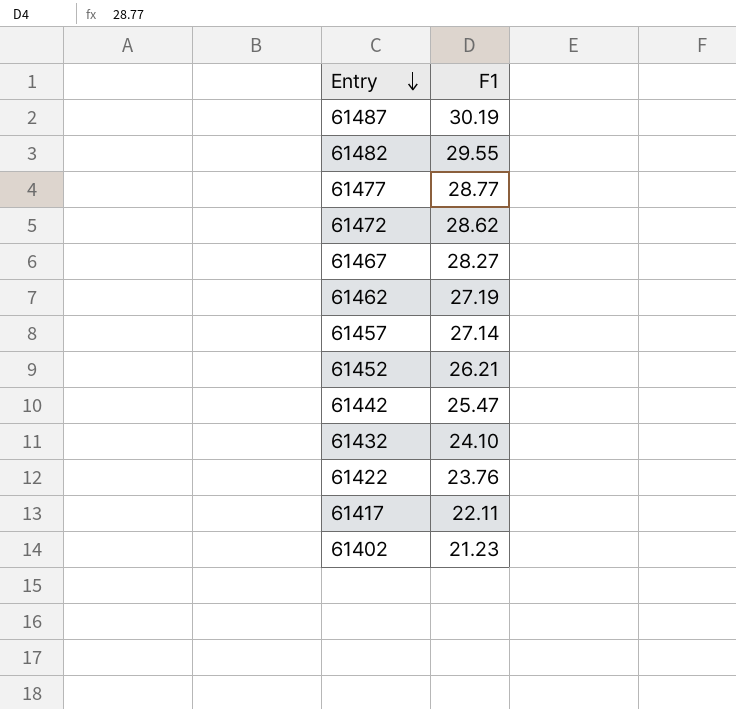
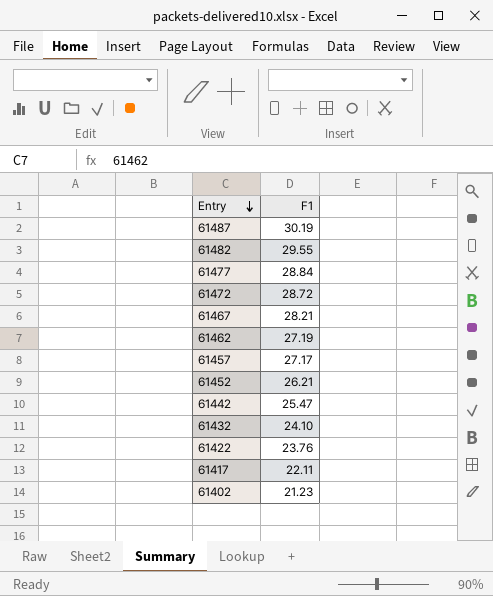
61477 | F1: 28.77 -> 28.84
61472 | F1: 28.62 -> 28.72
61467 | F1: 28.27 -> 28.21
61457 | F1: 27.14 -> 27.17

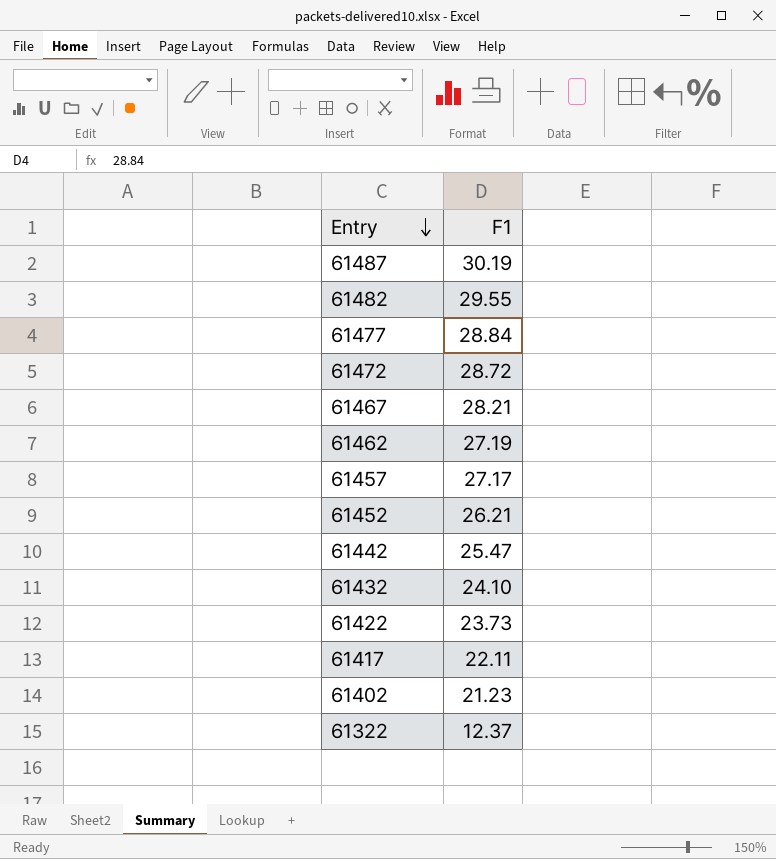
61422 | F1: 23.76 -> 23.73
row 61322: none -> 12.37

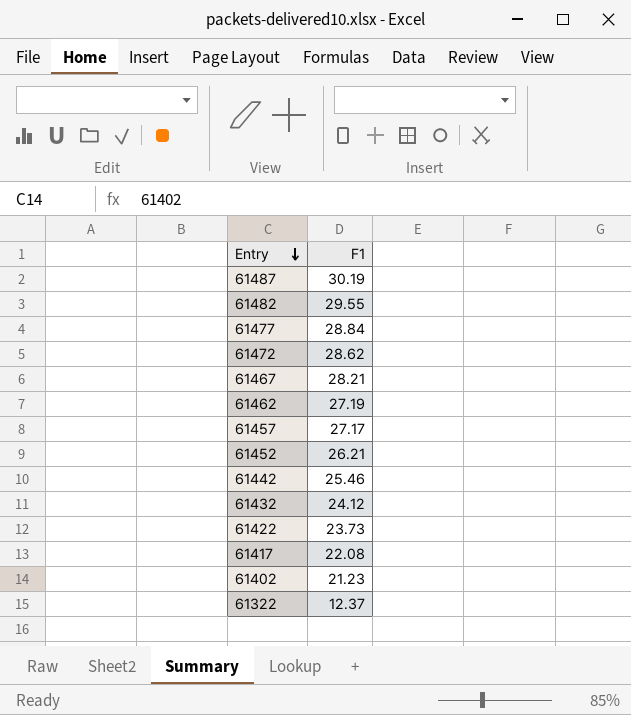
61472 | F1: 28.72 -> 28.62
61442 | F1: 25.47 -> 25.46
61432 | F1: 24.10 -> 24.12
61417 | F1: 22.11 -> 22.08

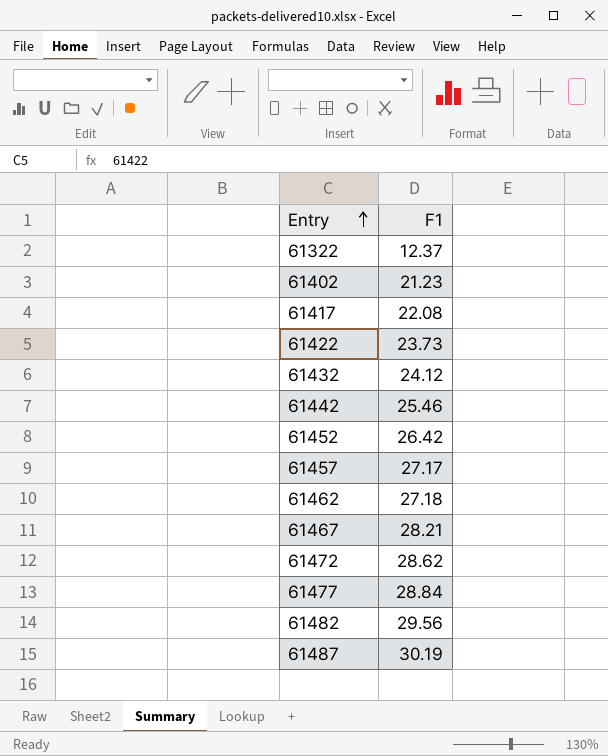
row order: Entry descending -> Entry ascending
61452 | F1: 26.21 -> 26.42
61462 | F1: 27.19 -> 27.18
61482 | F1: 29.55 -> 29.56

